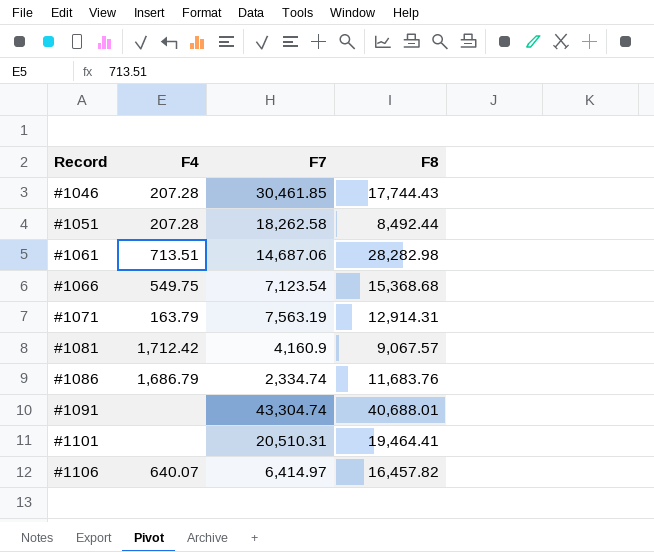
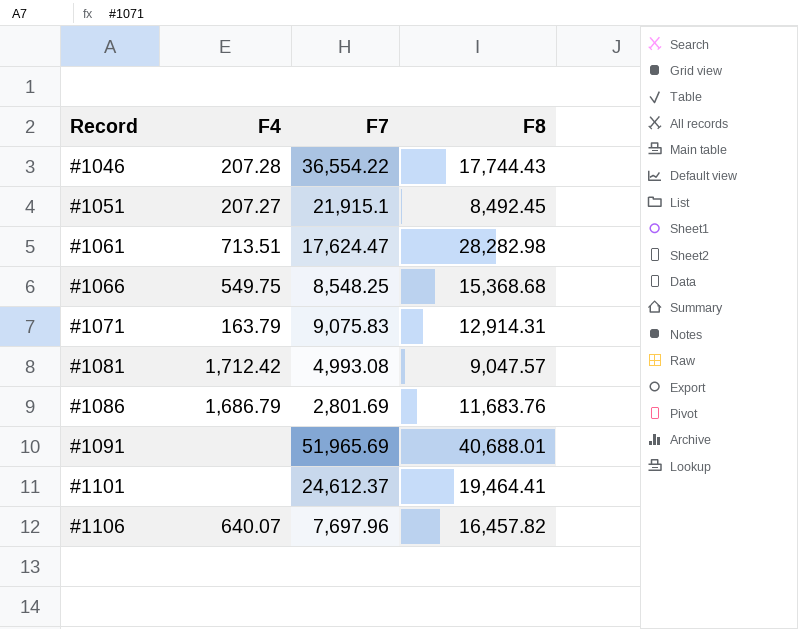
#1046 | F7: 30,461.85 -> 36,554.22
#1051 | F4: 207.28 -> 207.27
#1051 | F7: 18,262.58 -> 21,915.1
#1051 | F8: 8,492.44 -> 8,492.45
#1061 | F7: 14,687.06 -> 17,624.47
#1066 | F7: 7,123.54 -> 8,548.25
#1071 | F7: 7,563.19 -> 9,075.83
#1081 | F7: 4,160.9 -> 4,993.08
#1081 | F8: 9,067.57 -> 9,047.57
#1086 | F7: 2,334.74 -> 2,801.69
#1091 | F7: 43,304.74 -> 51,965.69
#1101 | F7: 20,510.31 -> 24,612.37
#1106 | F7: 6,414.97 -> 7,697.96

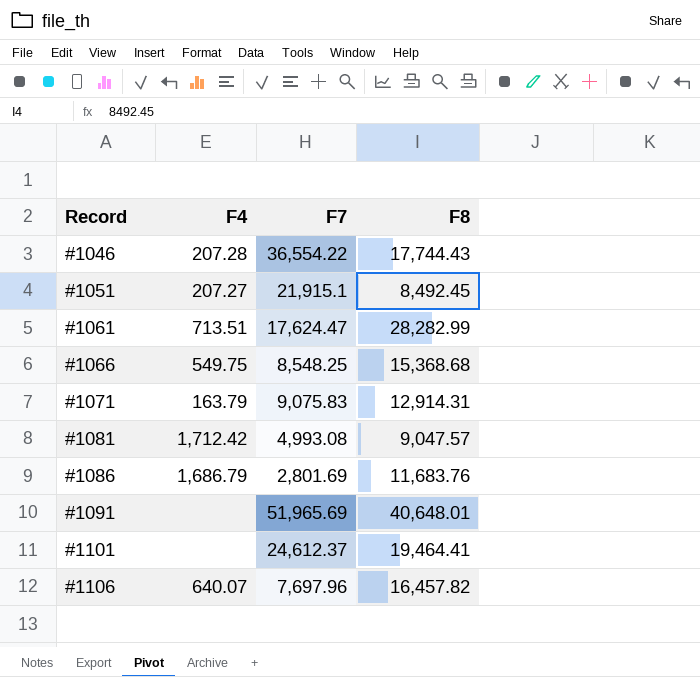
#1061 | F8: 28,282.98 -> 28,282.99
#1091 | F8: 40,688.01 -> 40,648.01

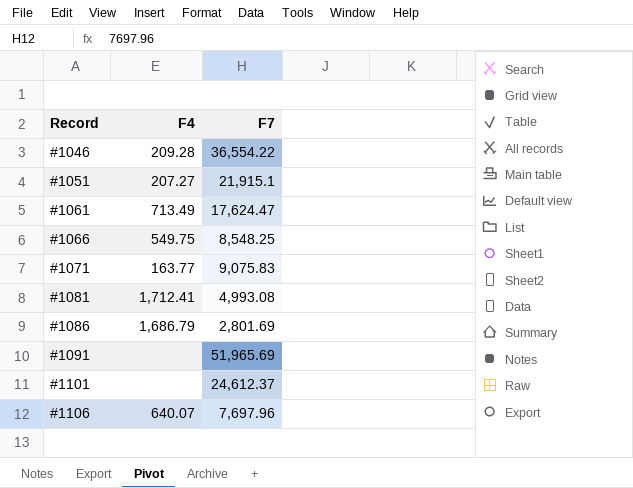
column F8 | position: 4 -> none
#1046 | F4: 207.28 -> 209.28
#1061 | F4: 713.51 -> 713.49
#1071 | F4: 163.79 -> 163.77
#1081 | F4: 1,712.42 -> 1,712.41

